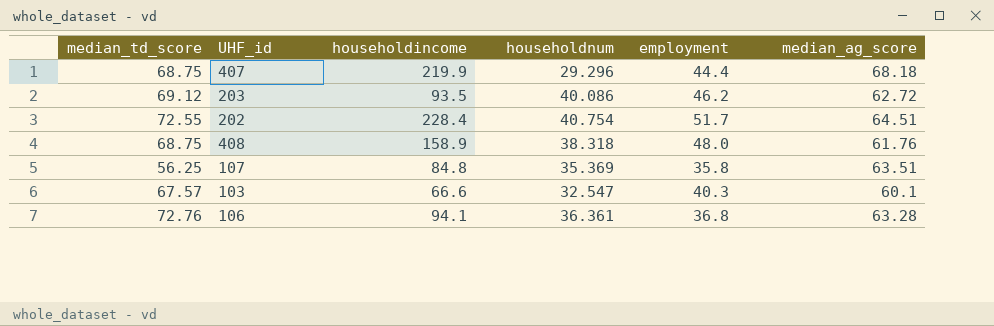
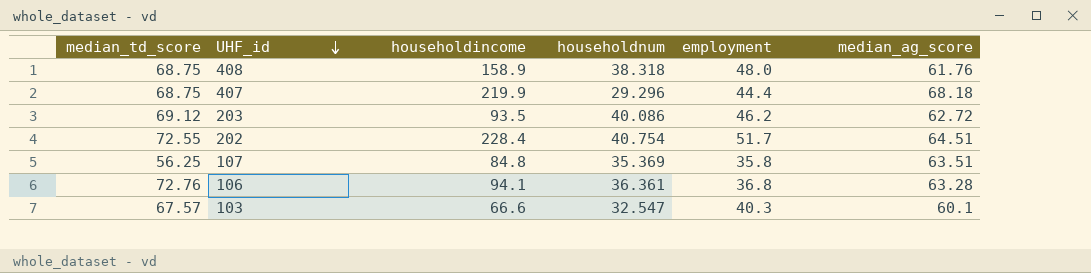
row order: none -> UHF_id descending

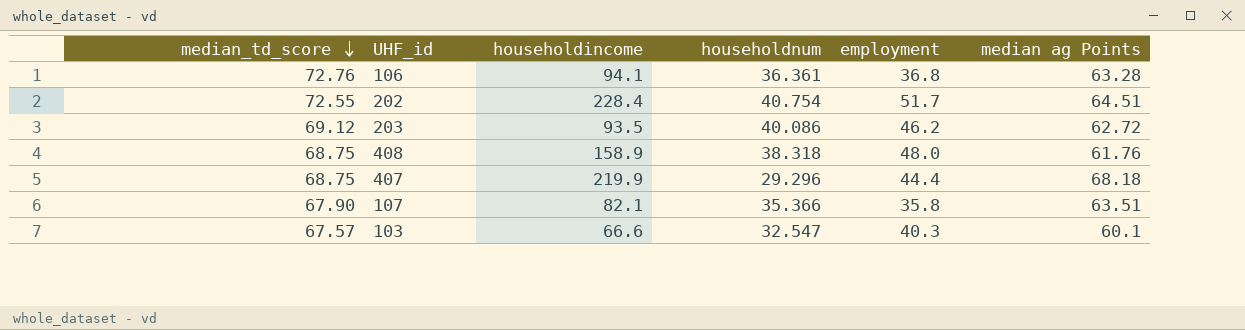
row order: UHF_id descending -> median_td_score descending
column name: median_ag_score -> median ag Points
107 | median_td_score: 56.25 -> 67.90
107 | householdincome: 84.8 -> 82.1
107 | householdnum: 35.369 -> 35.366

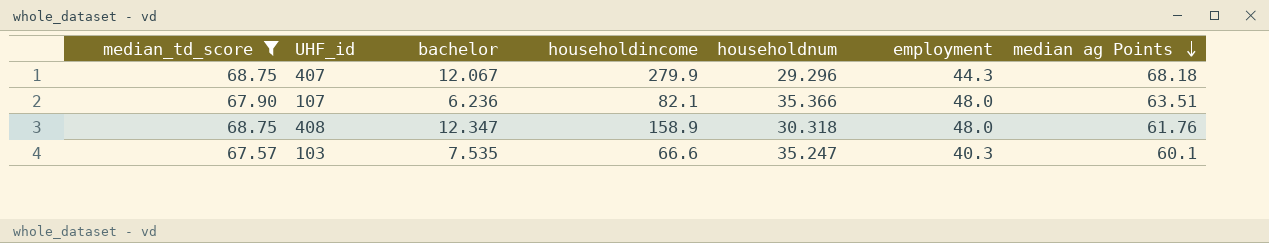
filter: none -> median_td_score <= 68.75
row order: median_td_score descending -> median ag Points descending
column bachelor | position: none -> 3
407 | householdincome: 219.9 -> 279.9
407 | employment: 44.4 -> 44.3
107 | employment: 35.8 -> 48.0
408 | householdnum: 38.318 -> 30.318
103 | householdnum: 32.547 -> 35.247

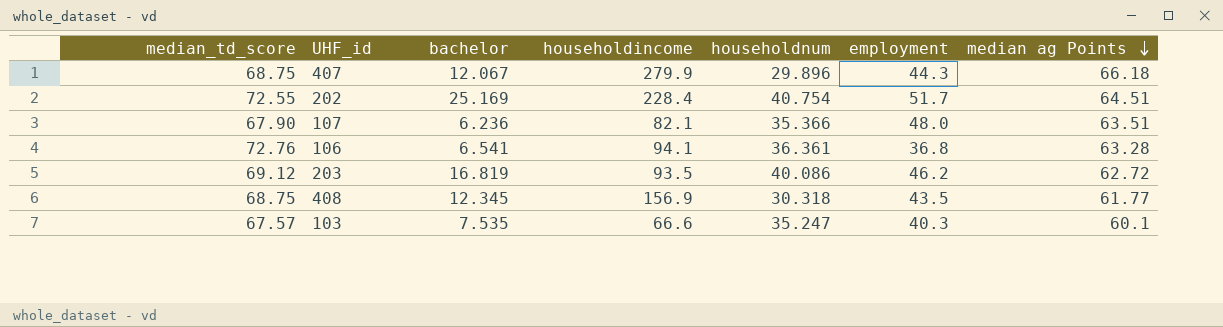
filter: median_td_score <= 68.75 -> none
407 | householdnum: 29.296 -> 29.896
407 | median ag Points: 68.18 -> 66.18
408 | bachelor: 12.347 -> 12.345
408 | householdincome: 158.9 -> 156.9
408 | employment: 48.0 -> 43.5
408 | median ag Points: 61.76 -> 61.77

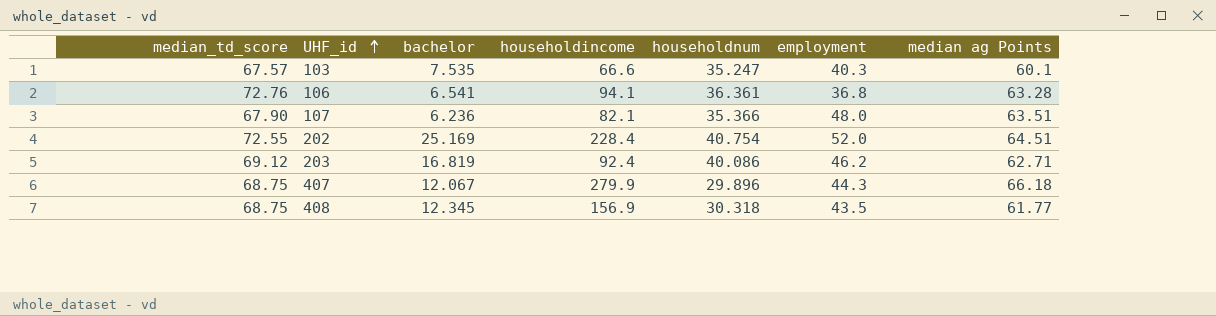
row order: median ag Points descending -> UHF_id ascending
202 | employment: 51.7 -> 52.0
203 | householdincome: 93.5 -> 92.4
203 | median ag Points: 62.72 -> 62.71

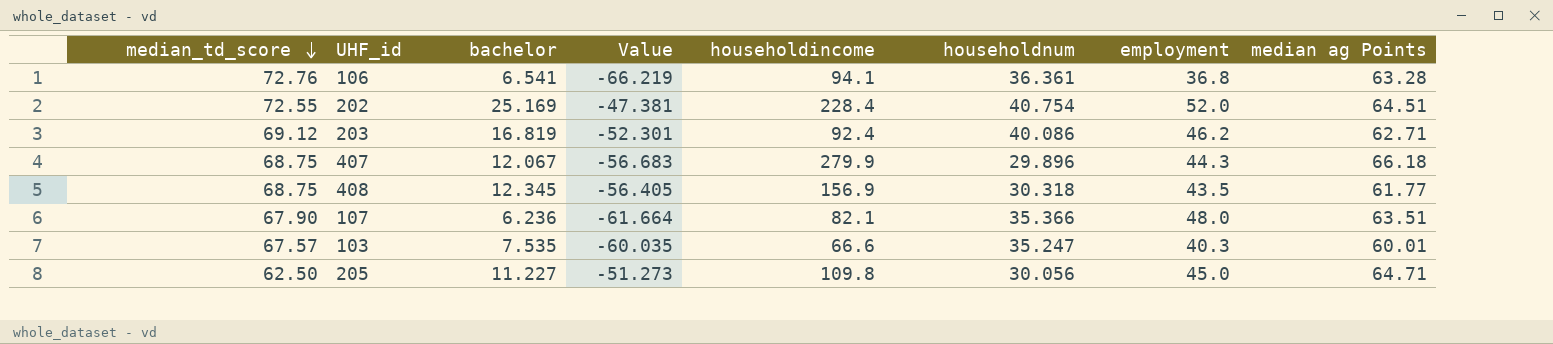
row order: UHF_id ascending -> median_td_score descending
column Value | formula: none -> [bachelor] - [median_td_score]
103 | median ag Points: 60.1 -> 60.01
row 205: none -> 62.50 | 11.227 | -51.273 | 109.8 | 30.056 | 45.0 | 64.71

